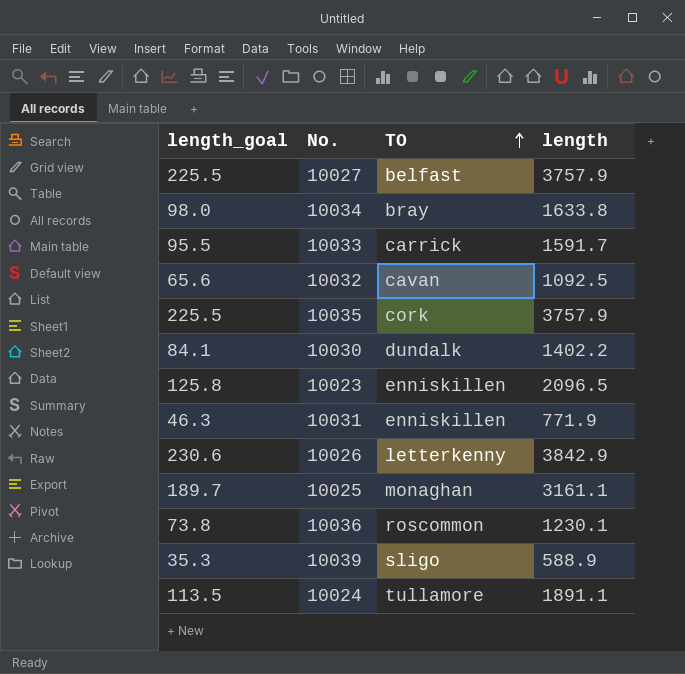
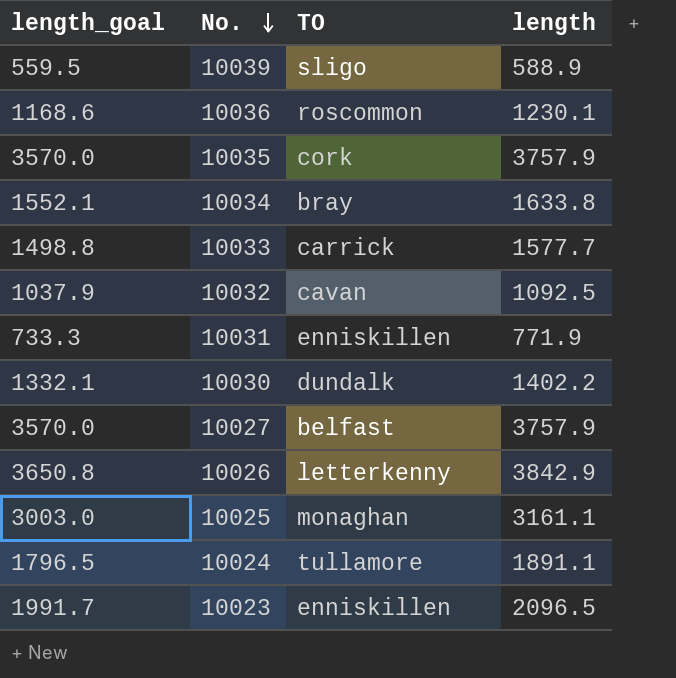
row order: TO ascending -> No. descending
column length_goal | formula: [length] * 0.06 -> [length] * 0.95
10033 | length: 1591.7 -> 1577.7

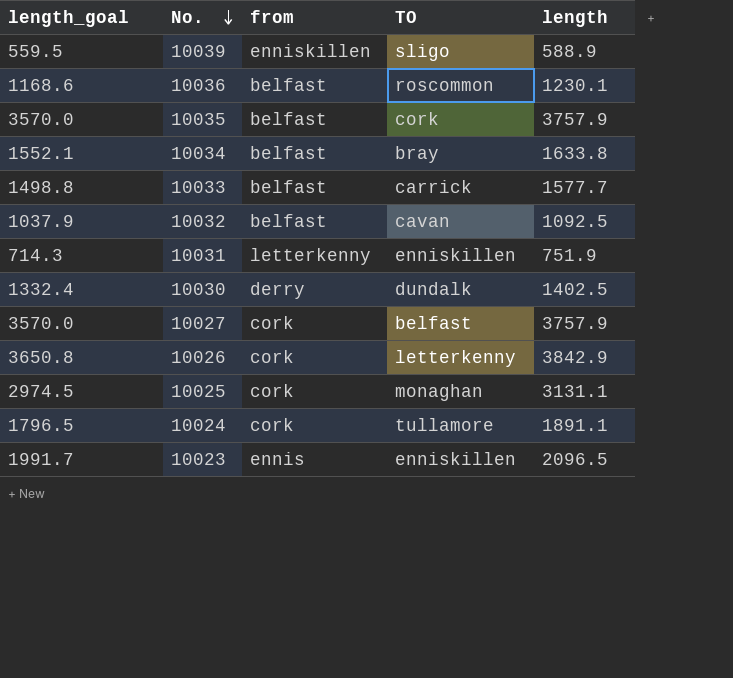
column from | position: none -> 3
10031 | length_goal: 733.3 -> 714.3
10031 | length: 771.9 -> 751.9
10030 | length_goal: 1332.1 -> 1332.4
10030 | length: 1402.2 -> 1402.5
10025 | length_goal: 3003.0 -> 2974.5
10025 | length: 3161.1 -> 3131.1

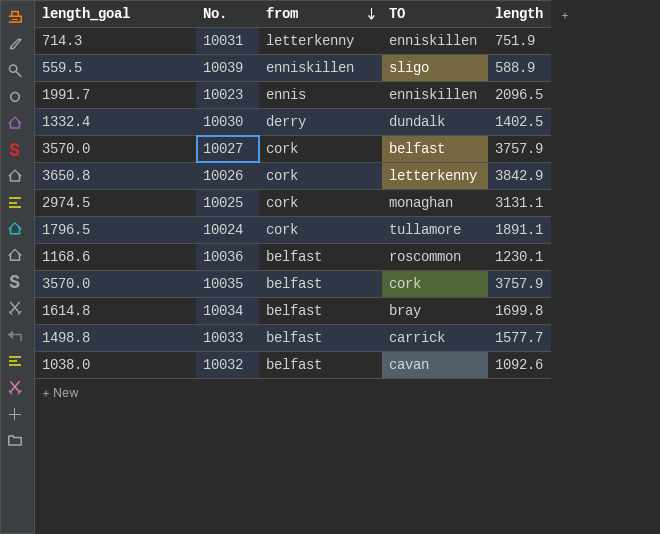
row order: No. descending -> from descending
10034 | length_goal: 1552.1 -> 1614.8
10034 | length: 1633.8 -> 1699.8
10032 | length_goal: 1037.9 -> 1038.0
10032 | length: 1092.5 -> 1092.6

